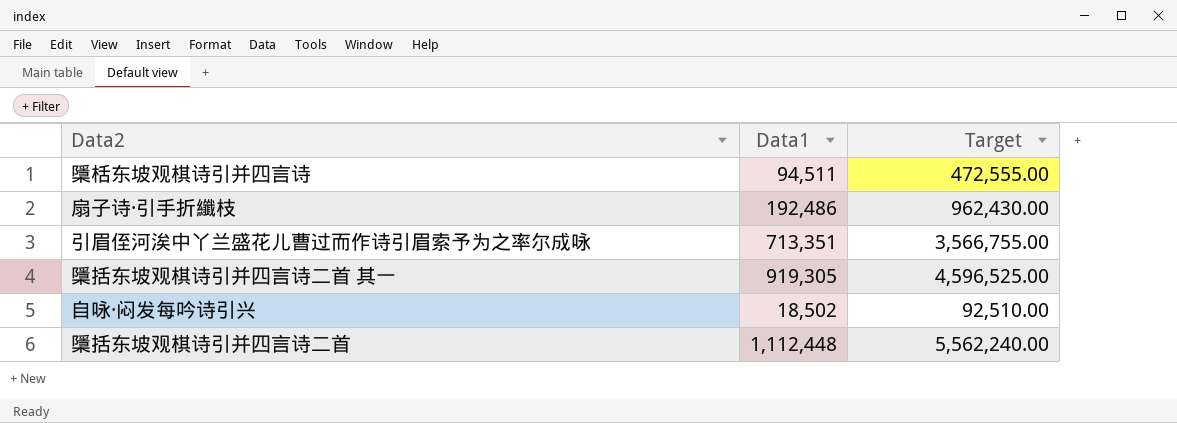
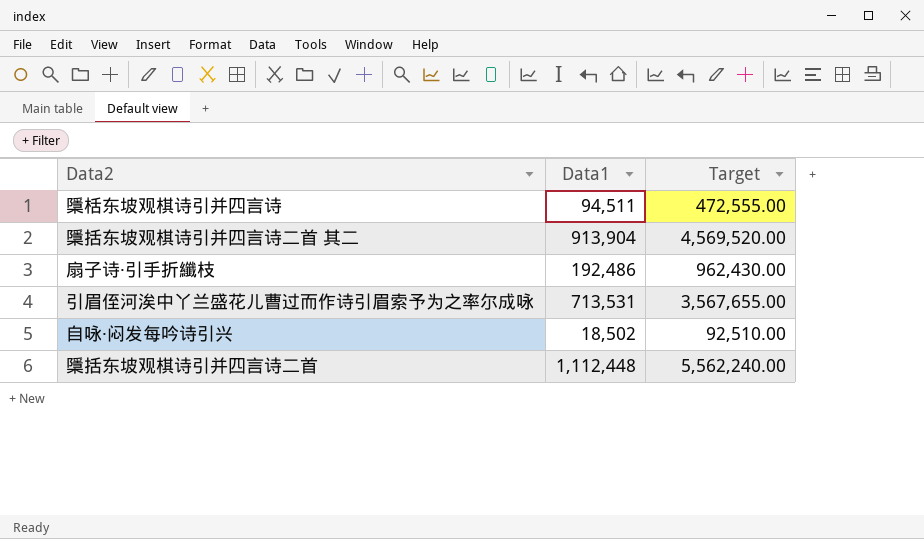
row 檃括东坡观棋诗引并四言诗二首 其一: 919,305 | 4,596,525.00 -> none
row 檃括东坡观棋诗引并四言诗二首 其二: none -> 913,904 | 4,569,520.00
引眉侄河涘中丫兰盛花儿曹过而作诗引眉索予为之率尔成咏 | Data1: 713,351 -> 713,531
引眉侄河涘中丫兰盛花儿曹过而作诗引眉索予为之率尔成咏 | Target: 3,566,755.00 -> 3,567,655.00

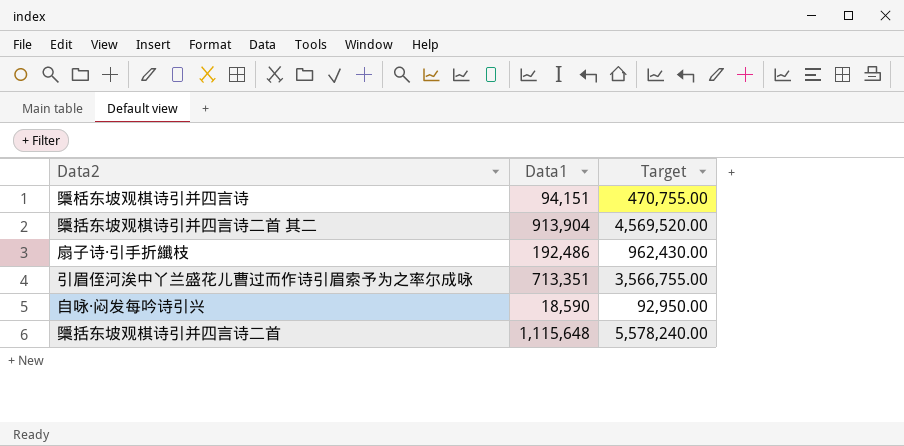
檃栝东坡观棋诗引并四言诗 | Data1: 94,511 -> 94,151
檃栝东坡观棋诗引并四言诗 | Target: 472,555.00 -> 470,755.00
引眉侄河涘中丫兰盛花儿曹过而作诗引眉索予为之率尔成咏 | Data1: 713,531 -> 713,351
引眉侄河涘中丫兰盛花儿曹过而作诗引眉索予为之率尔成咏 | Target: 3,567,655.00 -> 3,566,755.00
自咏·闷发每吟诗引兴 | Data1: 18,502 -> 18,590
自咏·闷发每吟诗引兴 | Target: 92,510.00 -> 92,950.00
檃括东坡观棋诗引并四言诗二首 | Data1: 1,112,448 -> 1,115,648
檃括东坡观棋诗引并四言诗二首 | Target: 5,562,240.00 -> 5,578,240.00

